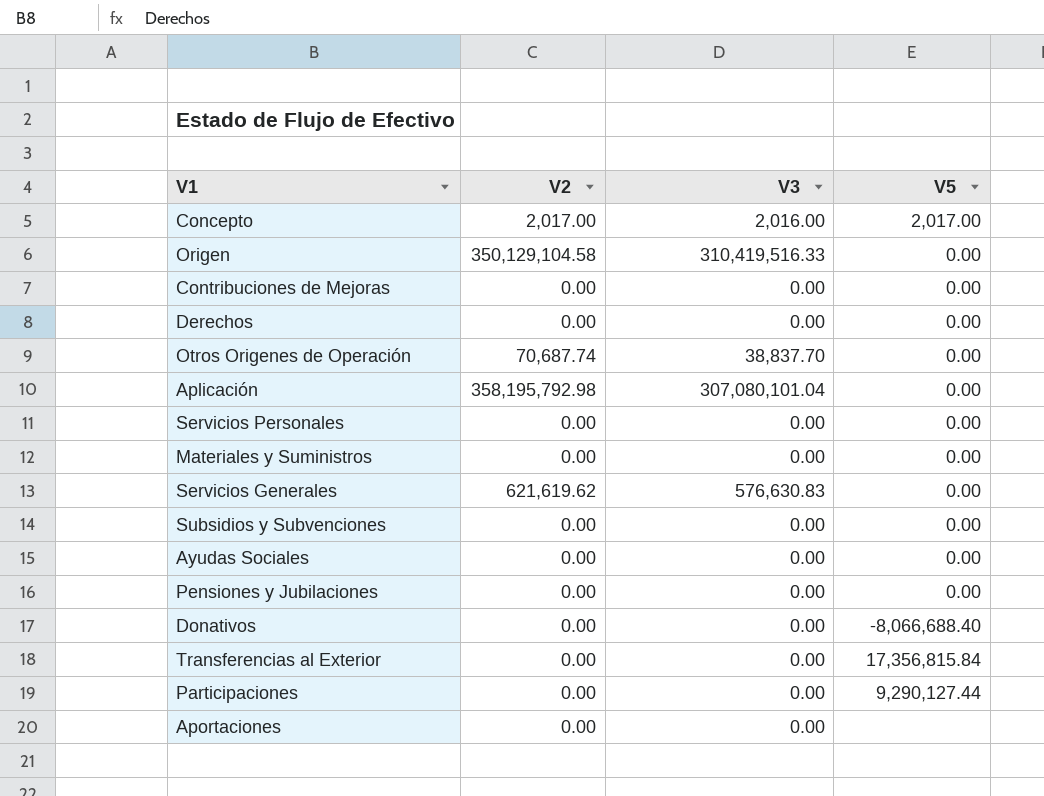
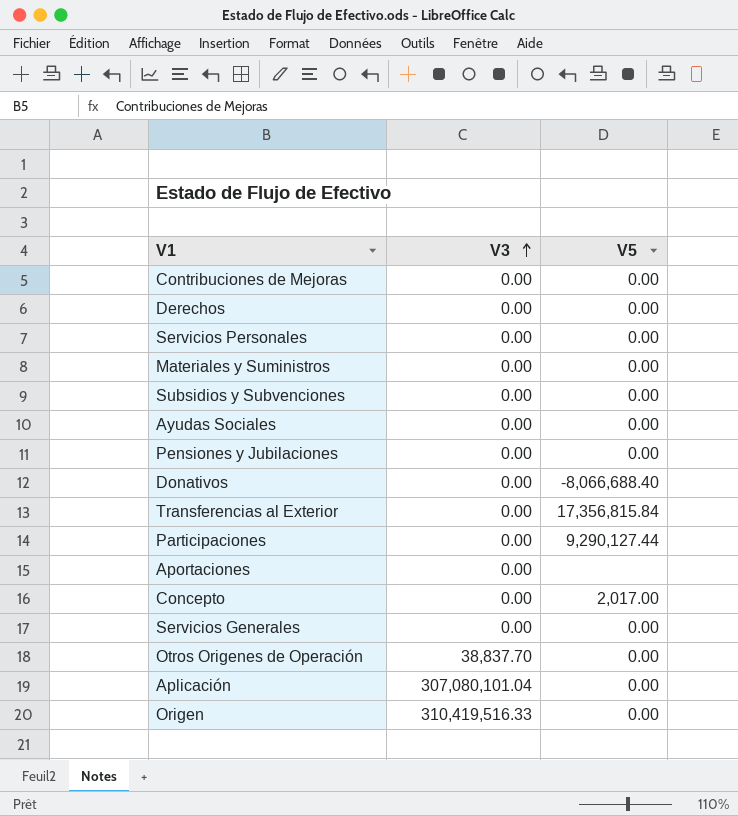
row order: none -> V3 ascending
column V2 | position: 2 -> none
Concepto | V3: 2,016.00 -> 0.00
Servicios Generales | V3: 576,630.83 -> 0.00

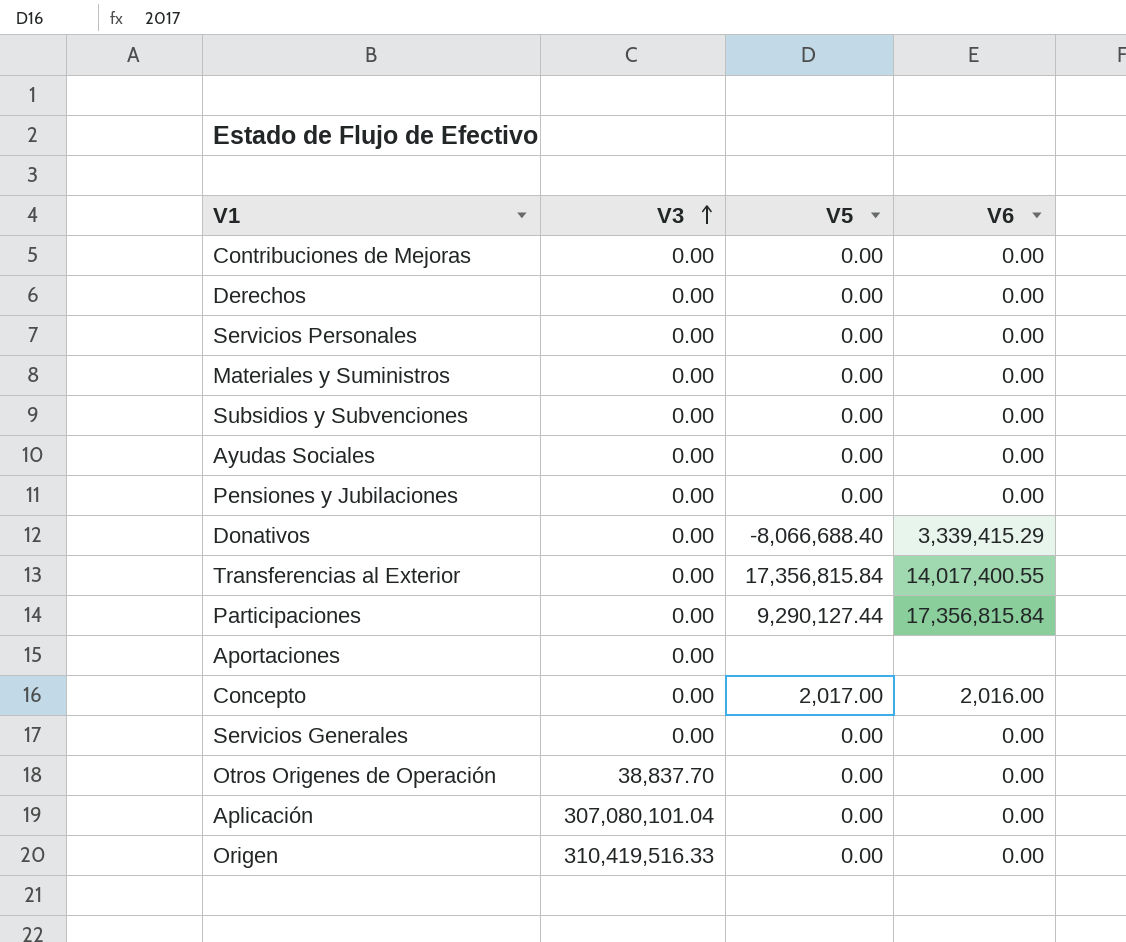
column V6 | position: none -> 4

